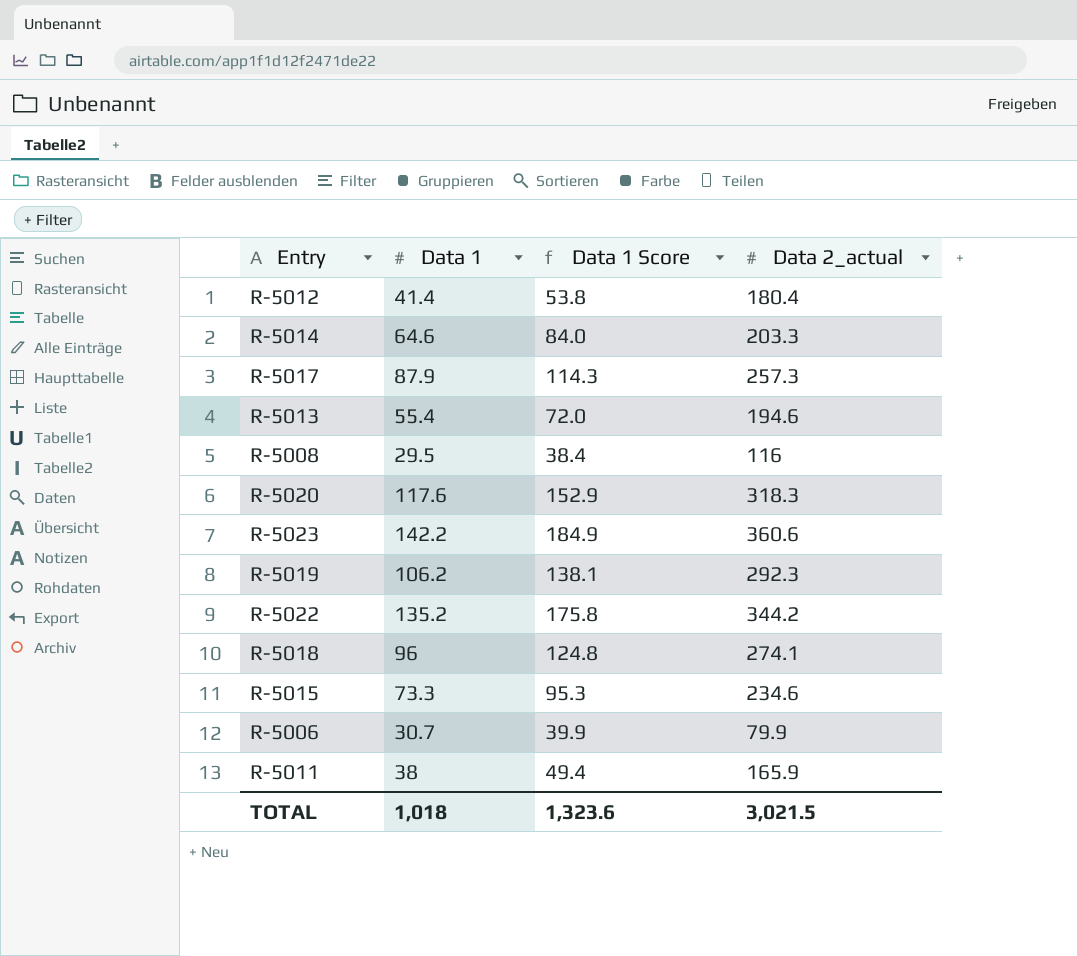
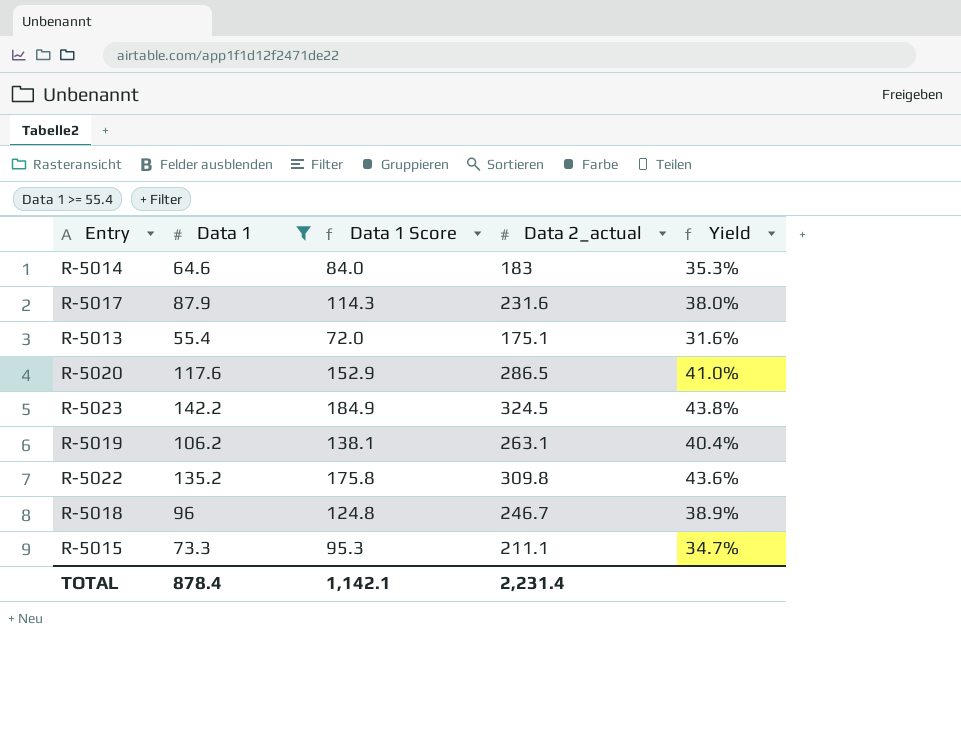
filter: none -> Data 1 >= 55.4
column Yield | formula: none -> [Data 1] / [Data 2_actual]
R-5014 | Data 2_actual: 203.3 -> 183
R-5017 | Data 2_actual: 257.3 -> 231.6
R-5013 | Data 2_actual: 194.6 -> 175.1
R-5020 | Data 2_actual: 318.3 -> 286.5
R-5023 | Data 2_actual: 360.6 -> 324.5
R-5019 | Data 2_actual: 292.3 -> 263.1
R-5022 | Data 2_actual: 344.2 -> 309.8
R-5018 | Data 2_actual: 274.1 -> 246.7
R-5015 | Data 2_actual: 234.6 -> 211.1
TOTAL | Data 1: 1,018 -> 878.4
TOTAL | Data 1 Score: 1,323.6 -> 1,142.1
TOTAL | Data 2_actual: 3,021.5 -> 2,231.4

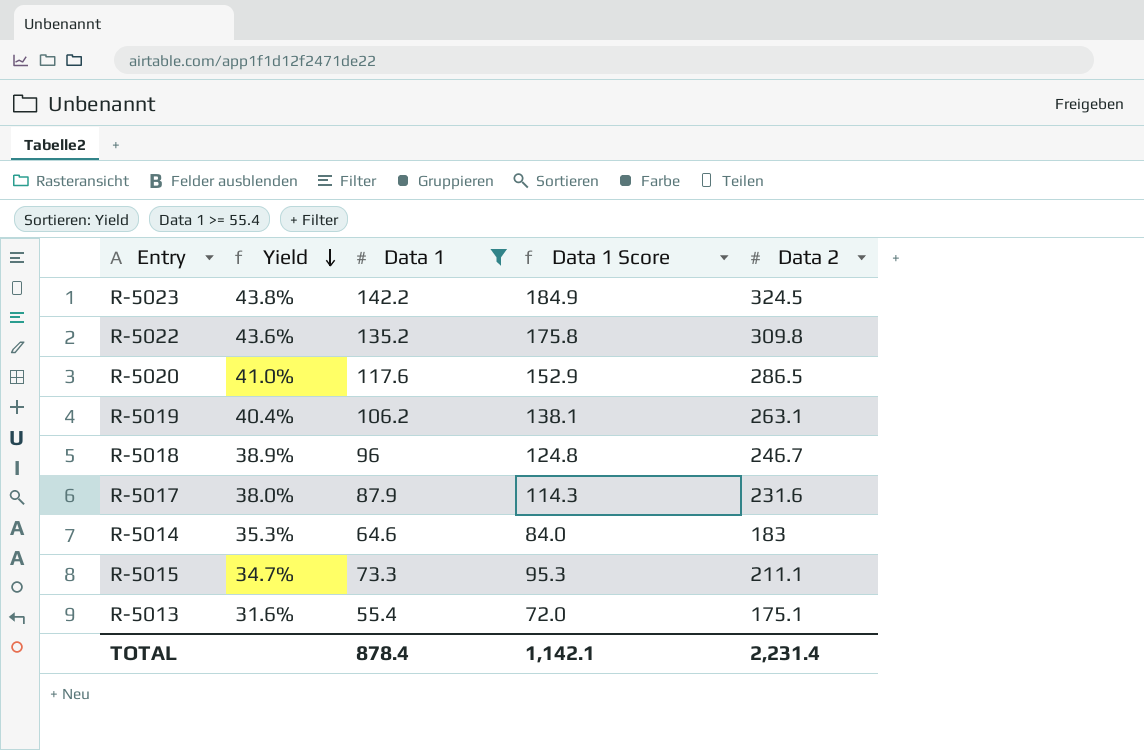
row order: none -> Yield descending
column Yield | position: 5 -> 2
column name: Data 2_actual -> Data 2

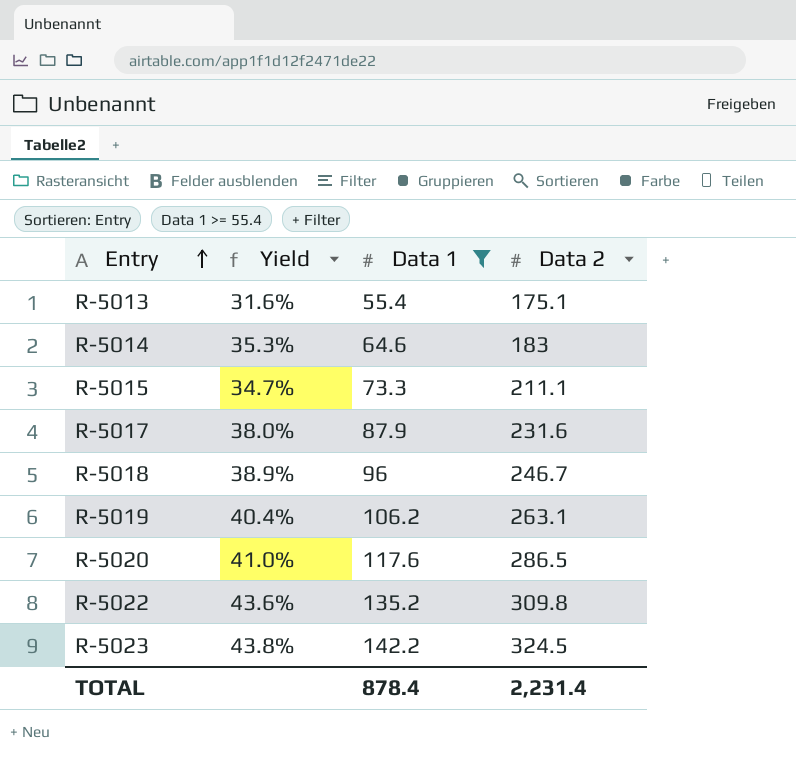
row order: Yield descending -> Entry ascending
column Data 1 Score | formula: [Data 1] * 1.3 -> none

